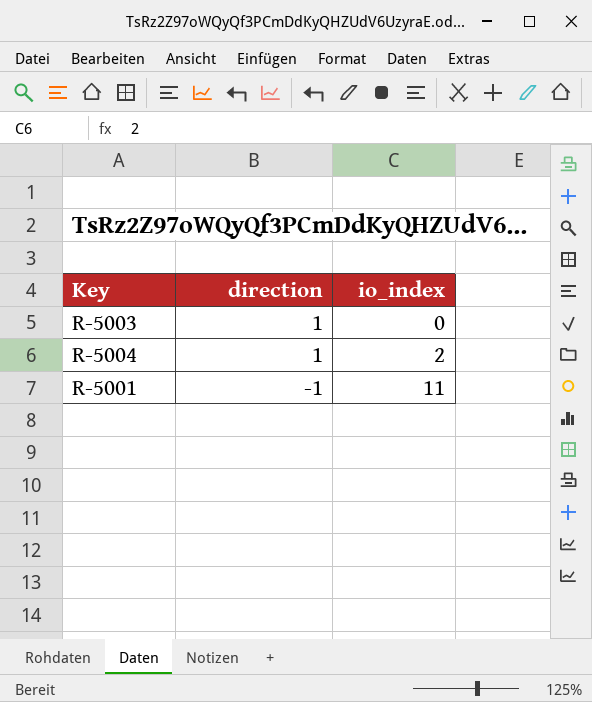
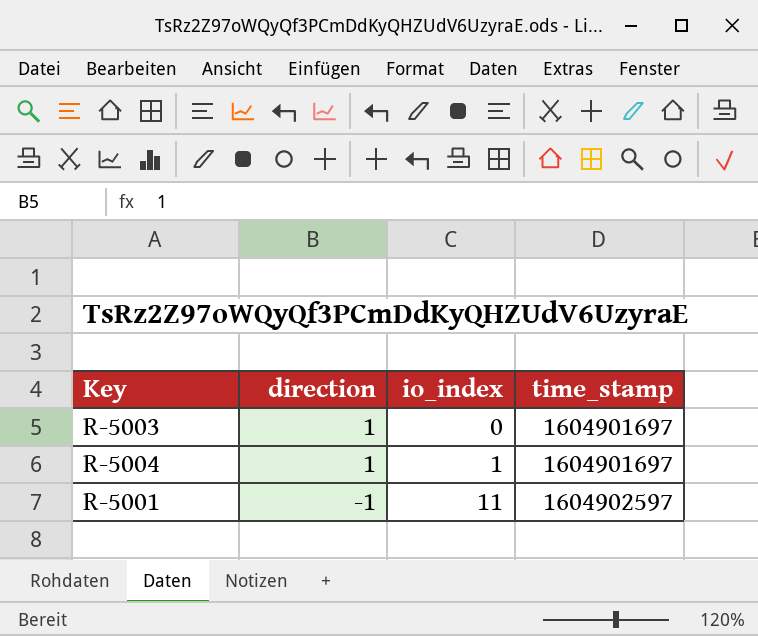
column time_stamp | position: none -> 4
R-5004 | io_index: 2 -> 1

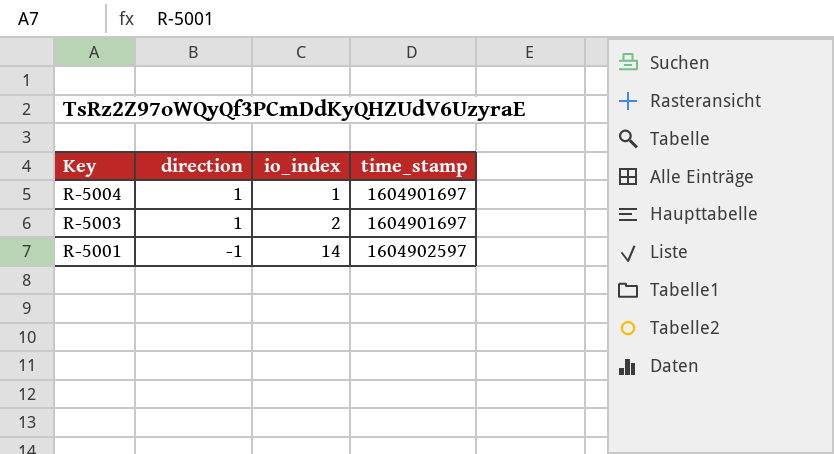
row order: direction descending -> Key descending
R-5003 | io_index: 0 -> 2
R-5001 | io_index: 11 -> 14

